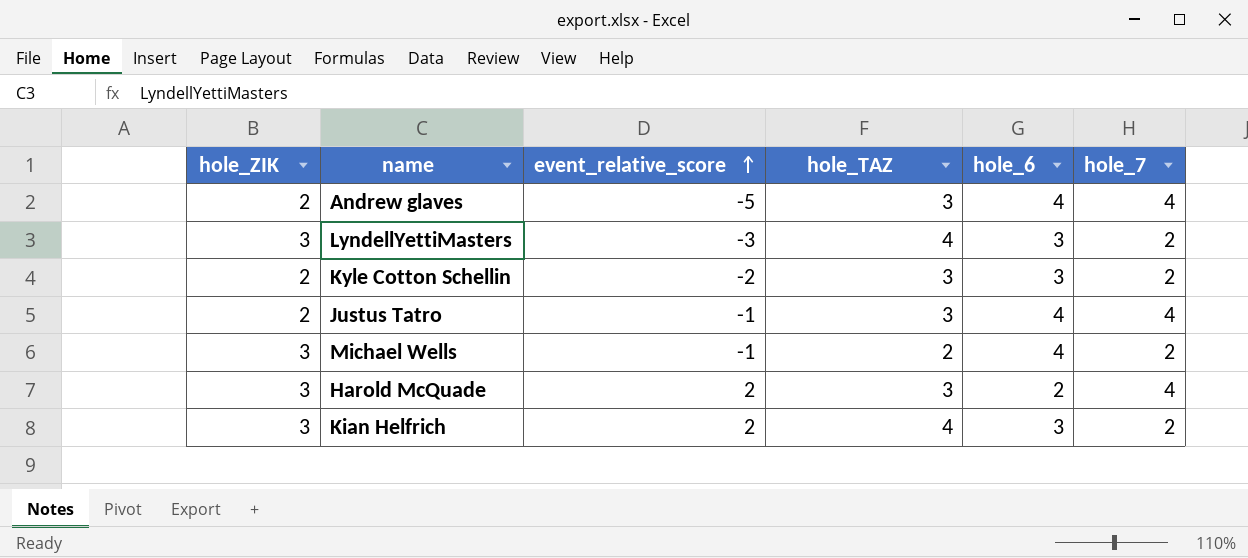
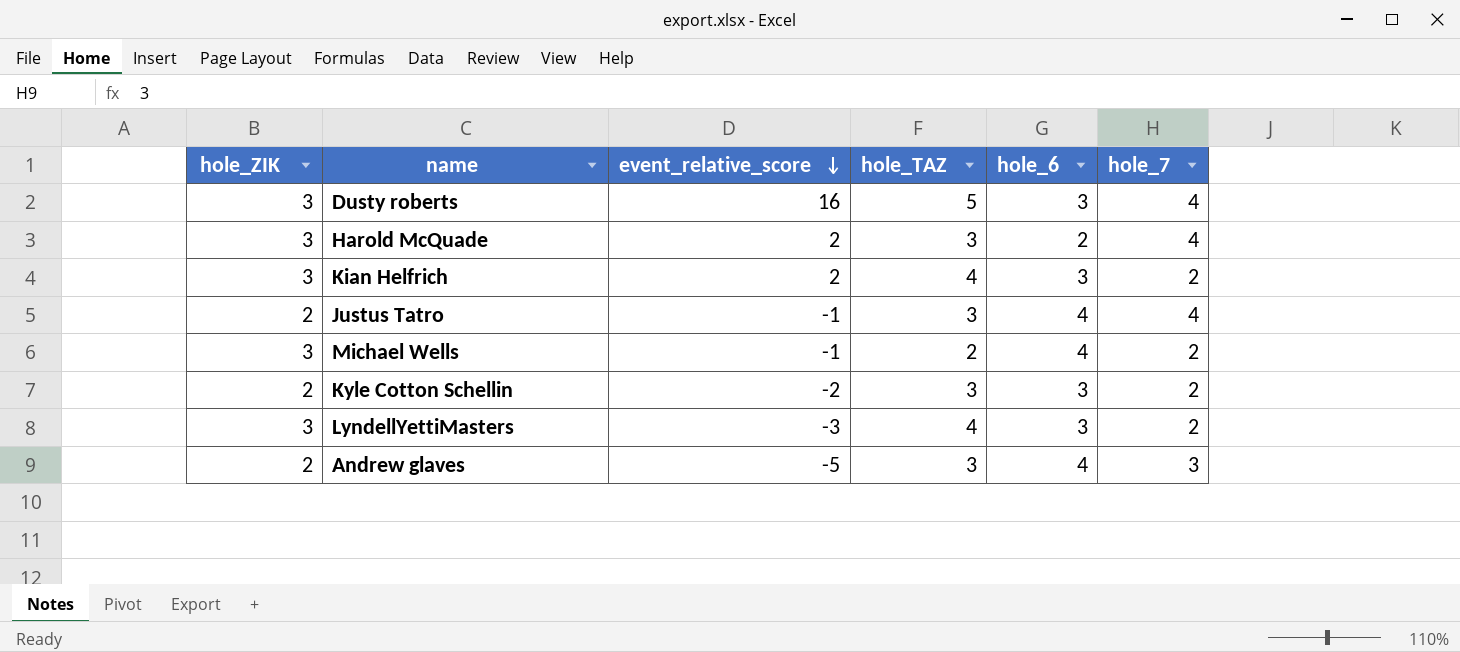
row order: event_relative_score ascending -> event_relative_score descending
row Dusty roberts: none -> 3 | 16 | 5 | 3 | 4
Andrew glaves | hole_7: 4 -> 3

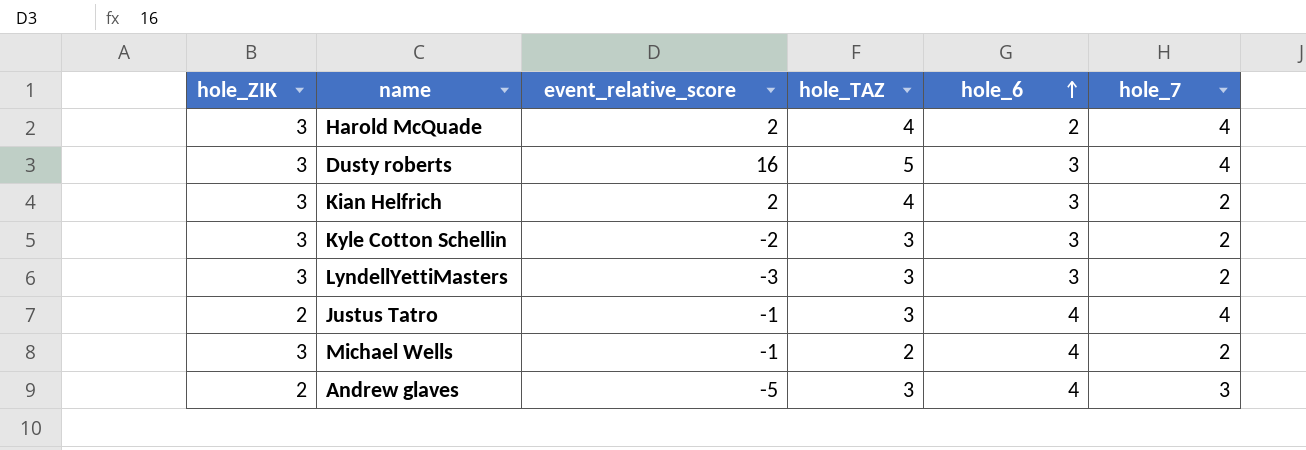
row order: event_relative_score descending -> hole_6 ascending
Harold McQuade | hole_TAZ: 3 -> 4
Kyle Cotton Schellin | hole_ZIK: 2 -> 3
LyndellYettiMasters | hole_TAZ: 4 -> 3

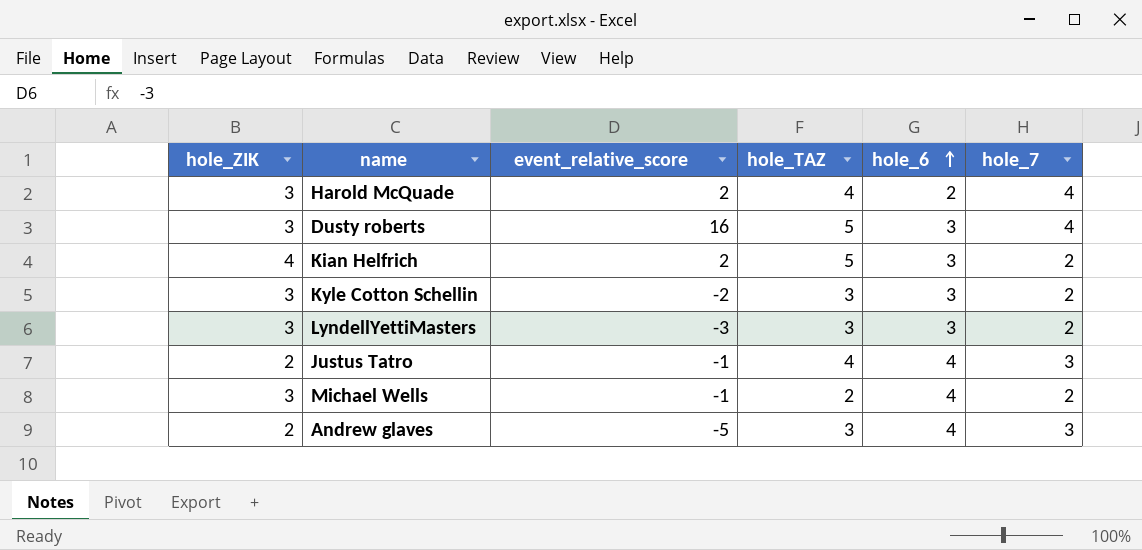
Kian Helfrich | hole_ZIK: 3 -> 4
Kian Helfrich | hole_TAZ: 4 -> 5
Justus Tatro | hole_TAZ: 3 -> 4
Justus Tatro | hole_7: 4 -> 3

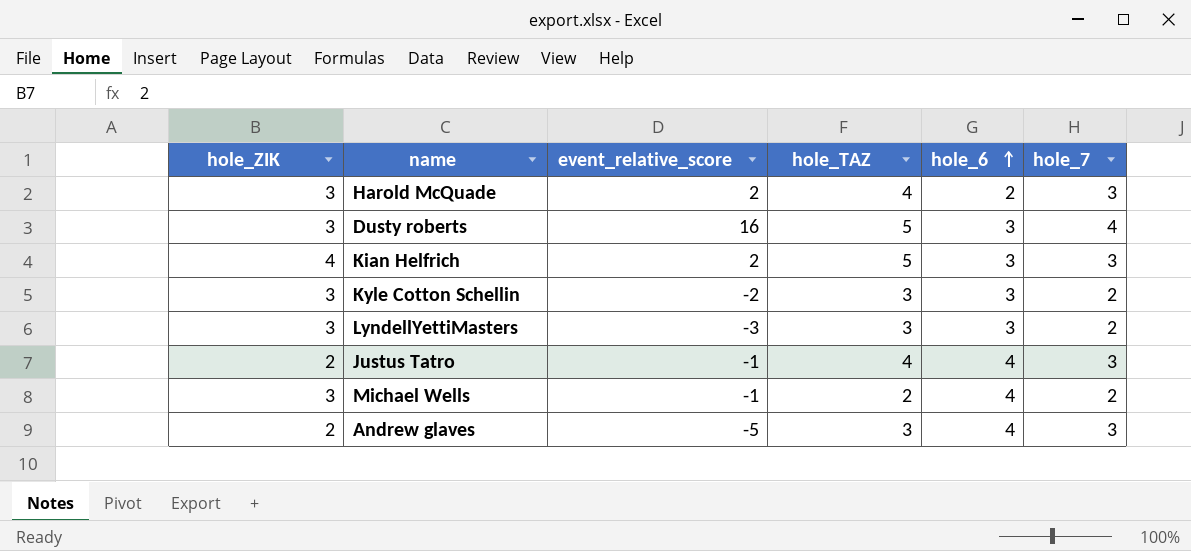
Harold McQuade | hole_7: 4 -> 3
Kian Helfrich | hole_7: 2 -> 3

